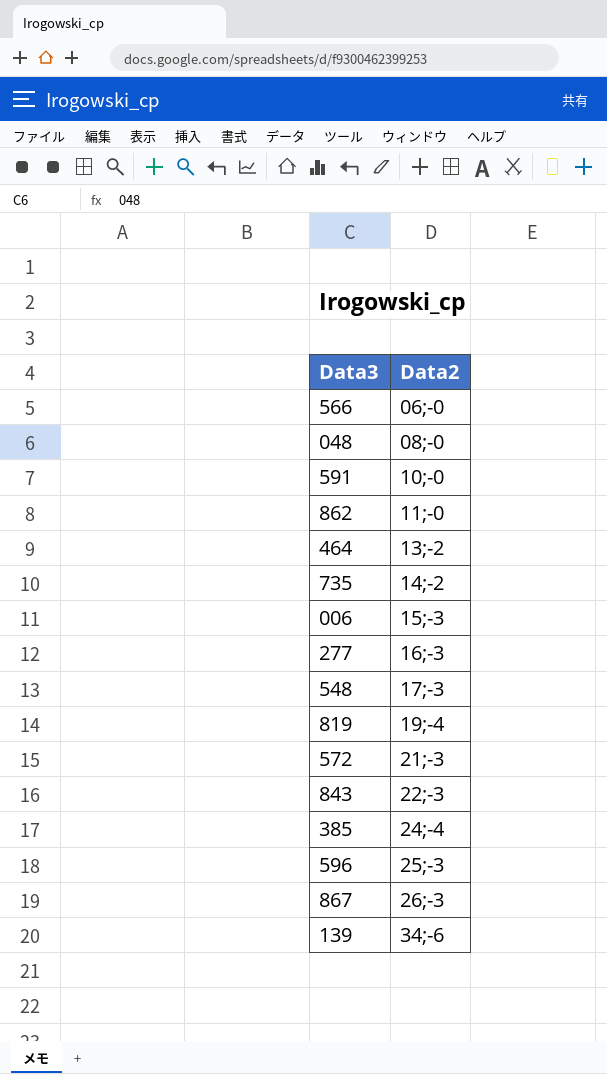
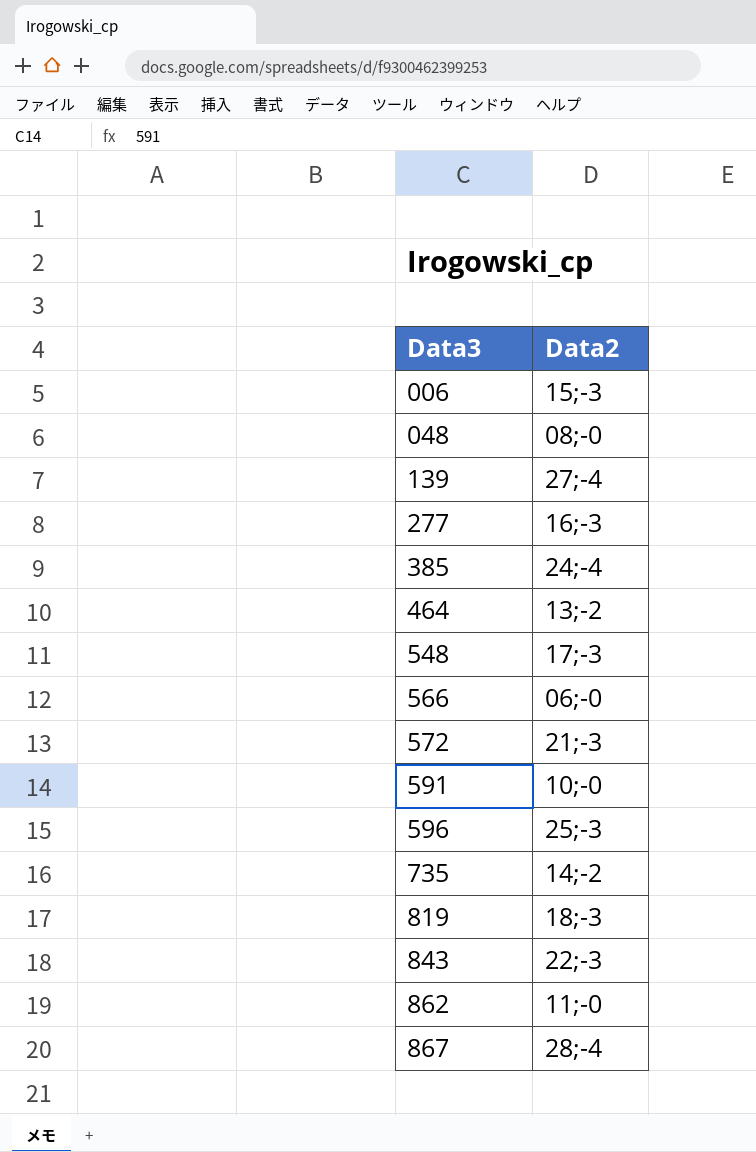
row order: Data2 ascending -> Data3 ascending
139 | Data2: 34;-6 -> 27;-4
819 | Data2: 19;-4 -> 18;-3
867 | Data2: 26;-3 -> 28;-4

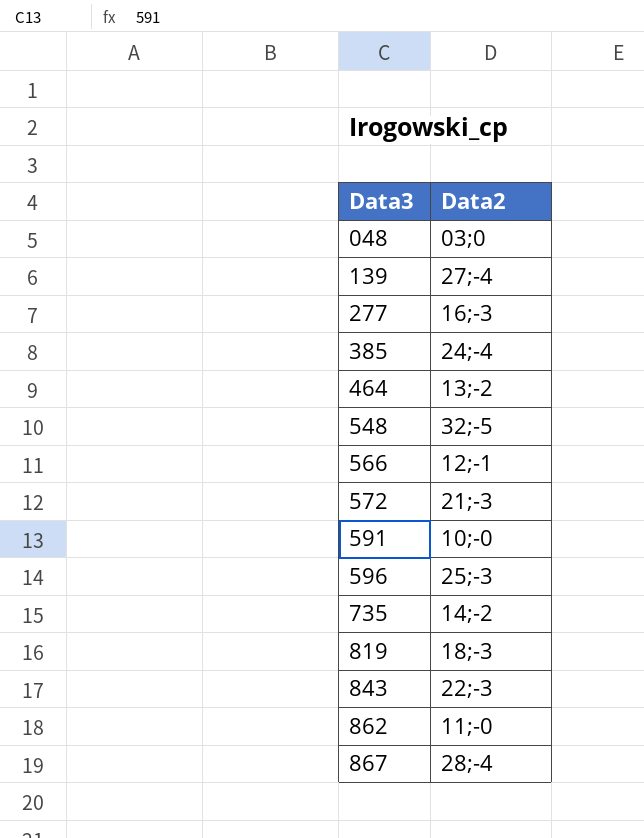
row 006: 15;-3 -> none
048 | Data2: 08;-0 -> 03;0
548 | Data2: 17;-3 -> 32;-5
566 | Data2: 06;-0 -> 12;-1

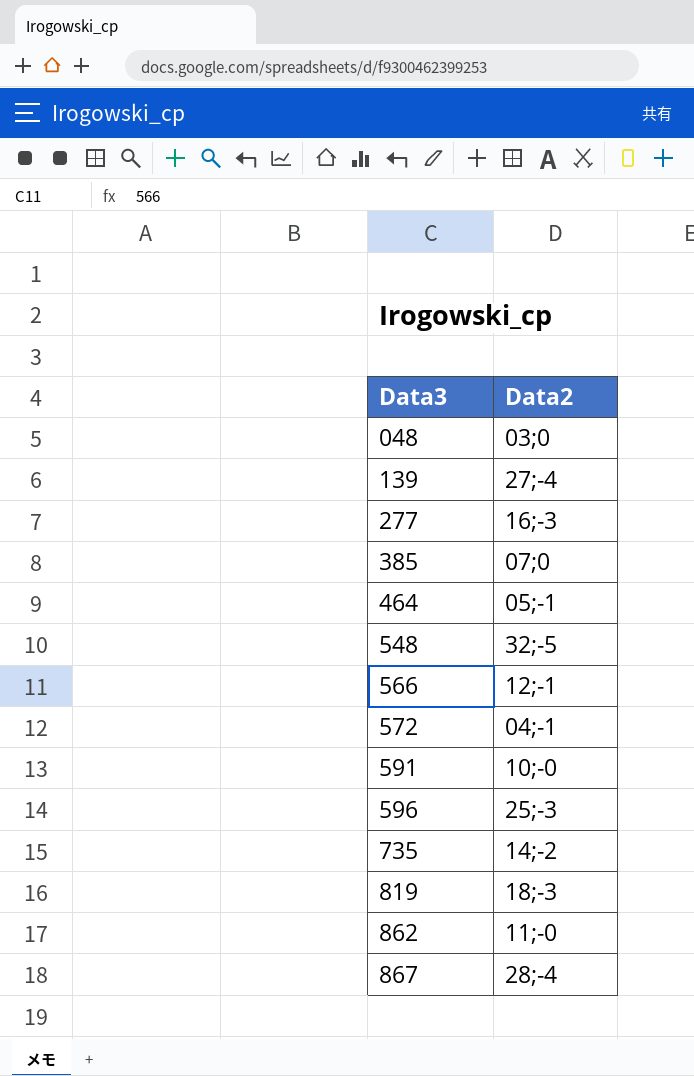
row 843: 22;-3 -> none
385 | Data2: 24;-4 -> 07;0
464 | Data2: 13;-2 -> 05;-1
572 | Data2: 21;-3 -> 04;-1

